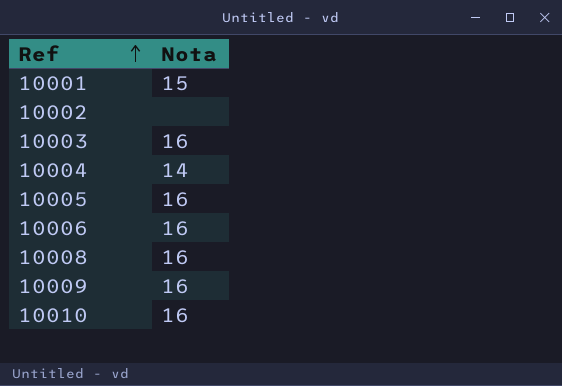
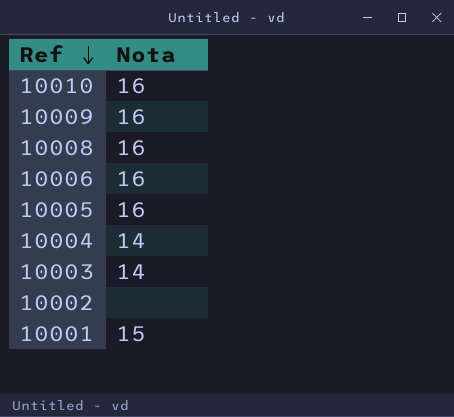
row order: Ref ascending -> Ref descending
10003 | Nota: 16 -> 14

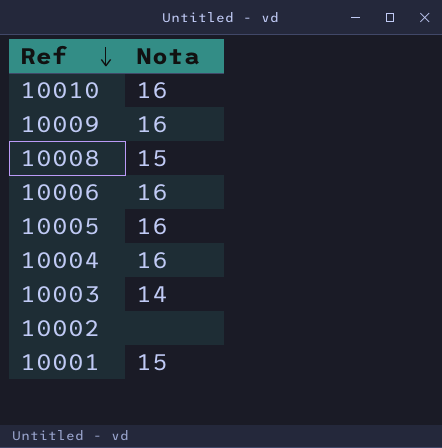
10008 | Nota: 16 -> 15
10004 | Nota: 14 -> 16

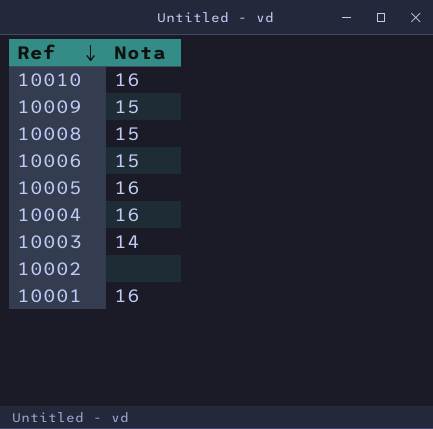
10009 | Nota: 16 -> 15
10006 | Nota: 16 -> 15
10001 | Nota: 15 -> 16

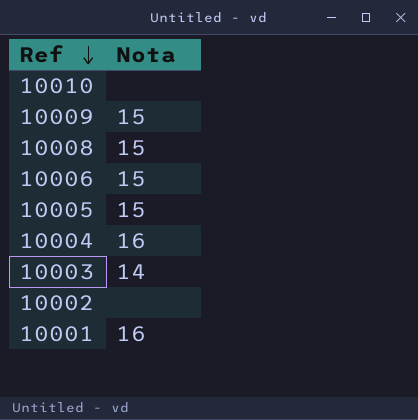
10010 | Nota: 16 -> none
10005 | Nota: 16 -> 15

